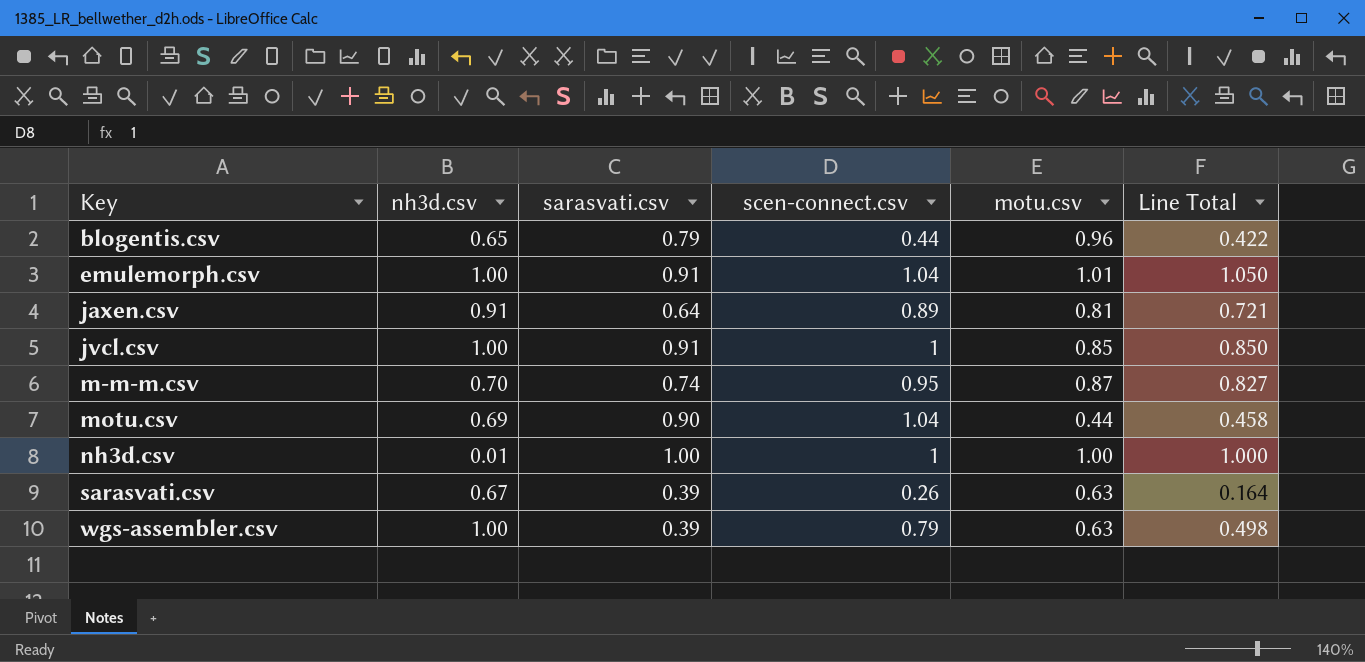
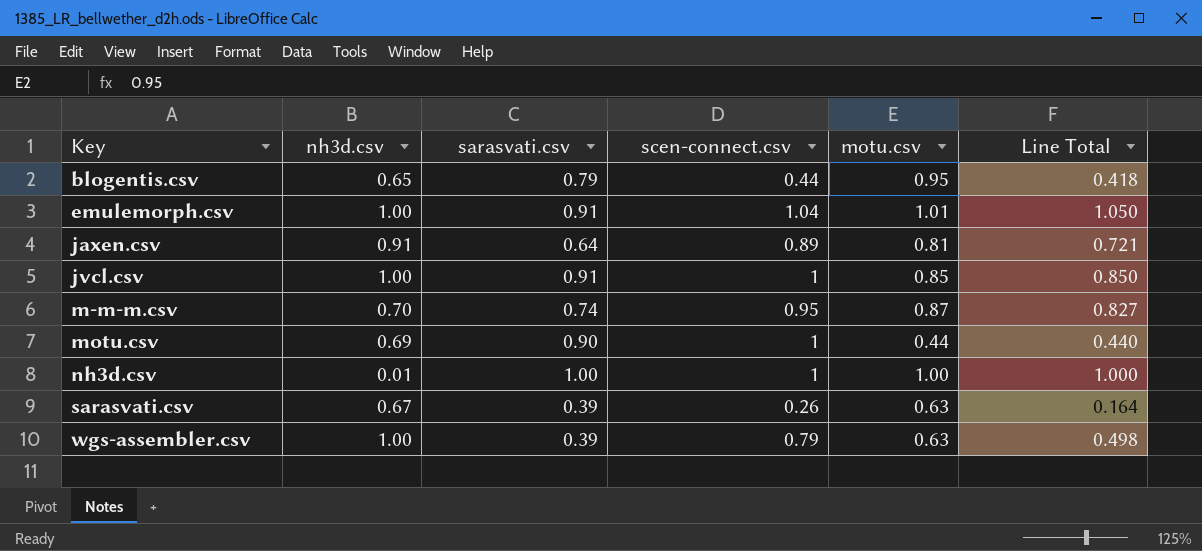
blogentis.csv | motu.csv: 0.96 -> 0.95
blogentis.csv | Line Total: 0.422 -> 0.418
motu.csv | scen-connect.csv: 1.04 -> 1
motu.csv | Line Total: 0.458 -> 0.440

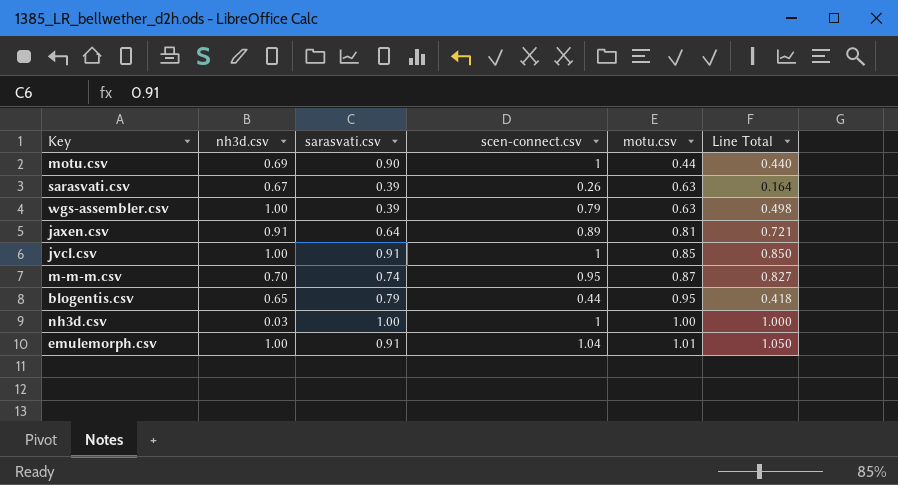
row order: Key ascending -> motu.csv ascending
nh3d.csv | nh3d.csv: 0.01 -> 0.03

